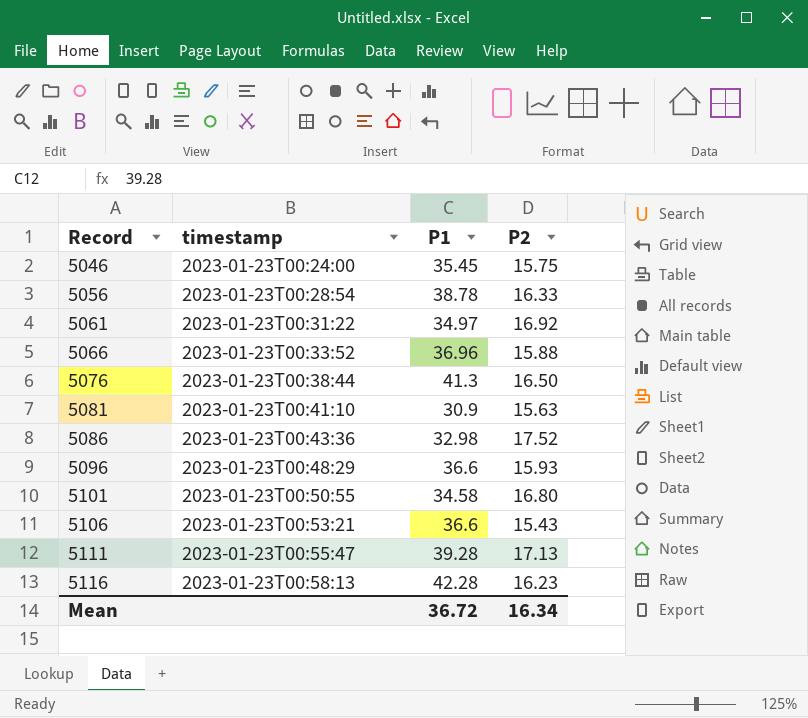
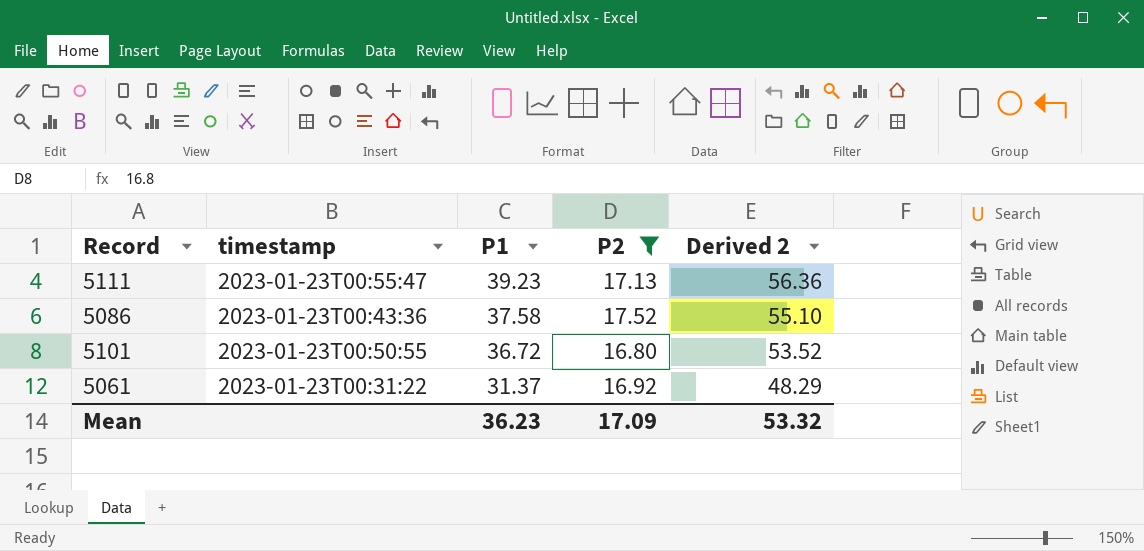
filter: none -> P2 >= 16.80
row order: Record ascending -> P1 descending
column Derived 2 | formula: none -> [P1] + [P2]
5111 | P1: 39.28 -> 39.23
5086 | P1: 32.98 -> 37.58
5101 | P1: 34.58 -> 36.72
5061 | P1: 34.97 -> 31.37
Mean | P1: 36.72 -> 36.23
Mean | P2: 16.34 -> 17.09

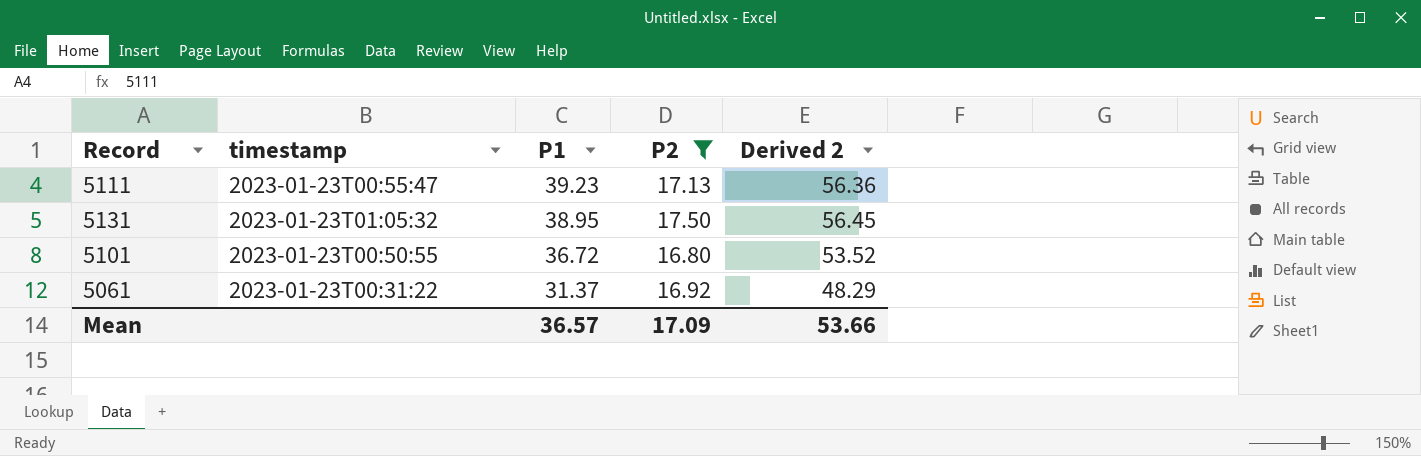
row 5086: 2023-01-23T00:43:36 | 37.58 | 17.52 | 55.10 -> none
row 5131: none -> 2023-01-23T01:05:32 | 38.95 | 17.50 | 56.45
Mean | P1: 36.23 -> 36.57
Mean | Derived 2: 53.32 -> 53.66

